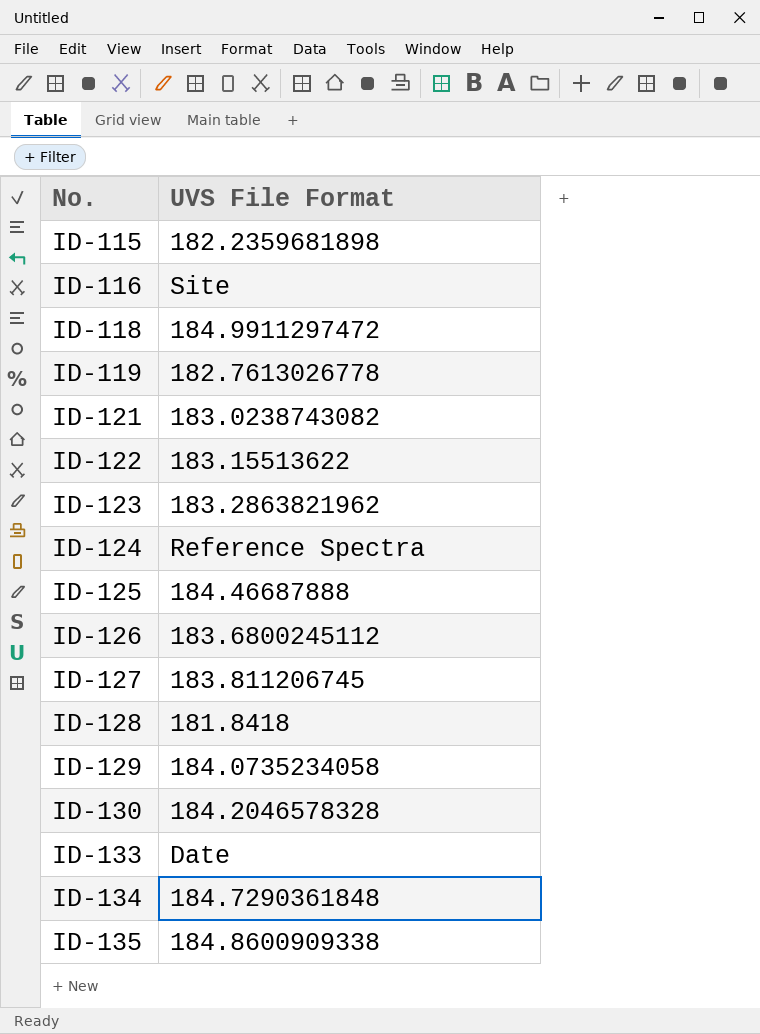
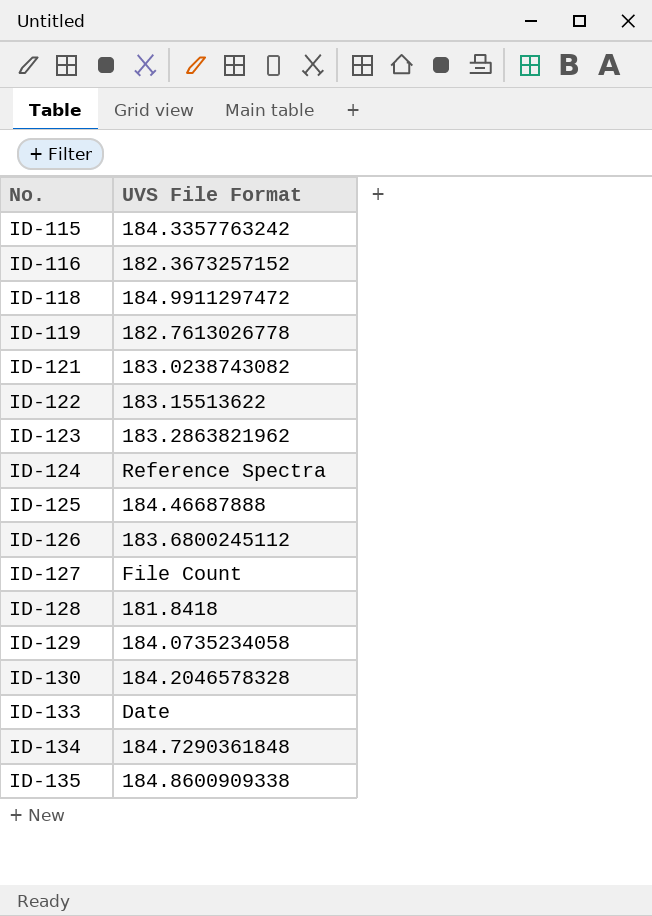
ID-115 | UVS File Format: 182.2359681898 -> 184.3357763242
ID-116 | UVS File Format: Site -> 182.3673257152
ID-127 | UVS File Format: 183.811206745 -> File Count

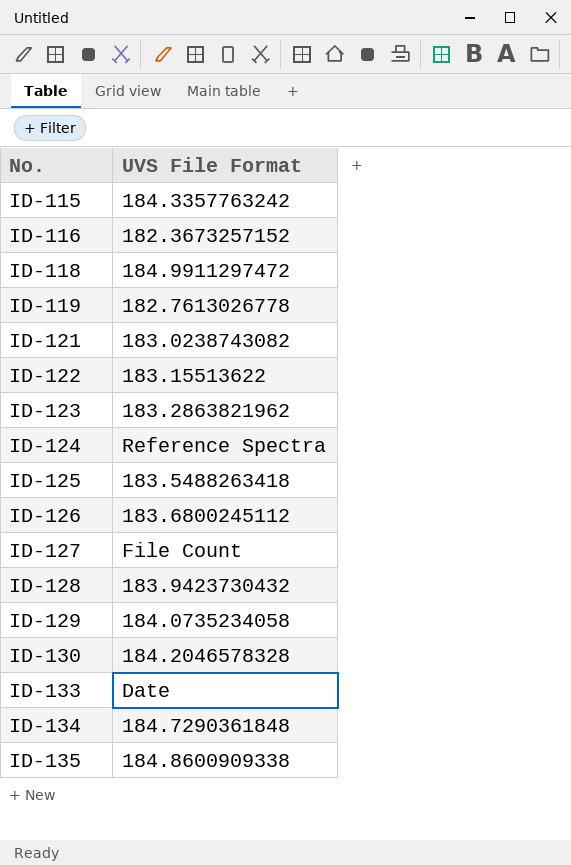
ID-125 | UVS File Format: 184.46687888 -> 183.5488263418
ID-128 | UVS File Format: 181.8418 -> 183.9423730432

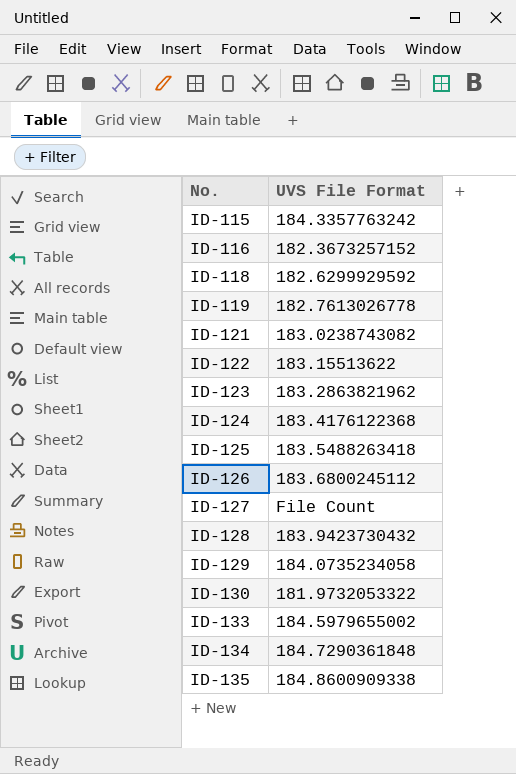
ID-118 | UVS File Format: 184.9911297472 -> 182.6299929592
ID-124 | UVS File Format: Reference Spectra -> 183.4176122368
ID-130 | UVS File Format: 184.2046578328 -> 181.9732053322
ID-133 | UVS File Format: Date -> 184.5979655002

